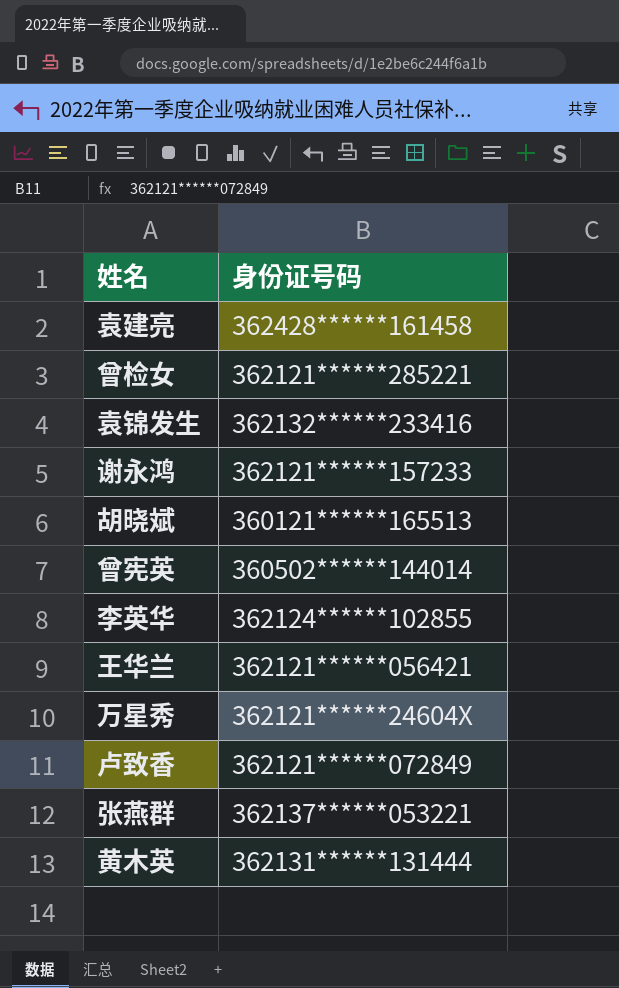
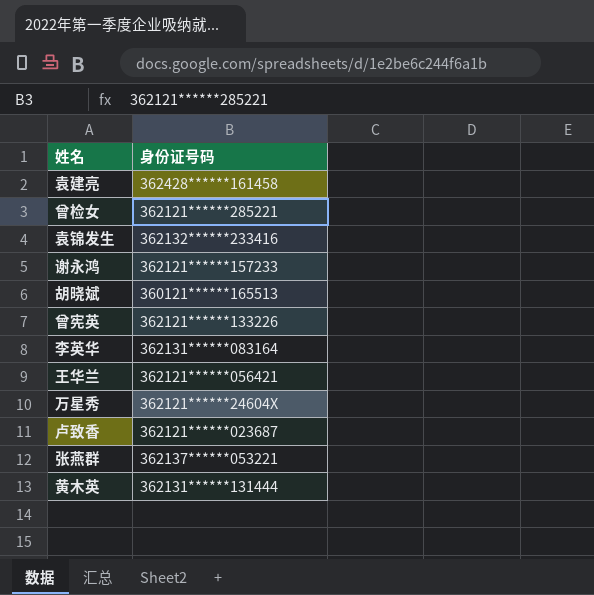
曾宪英 | 身份证号码: 360502******144014 -> 362121******133226
李英华 | 身份证号码: 362124******102855 -> 362131******083164
卢致香 | 身份证号码: 362121******072849 -> 362121******023687

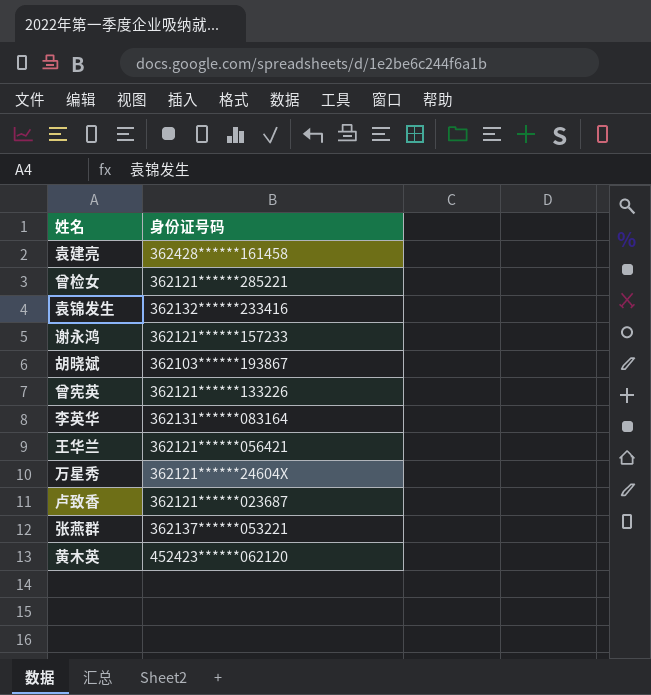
胡晓斌 | 身份证号码: 360121******165513 -> 362103******193867
黄木英 | 身份证号码: 362131******131444 -> 452423******062120

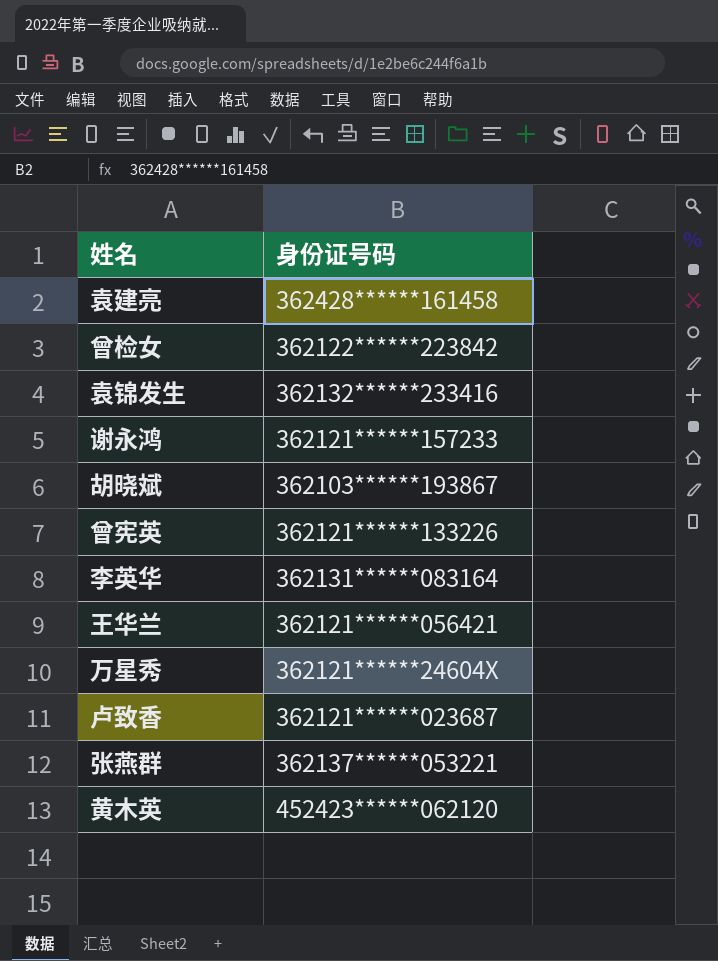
曾检女 | 身份证号码: 362121******285221 -> 362122******223842

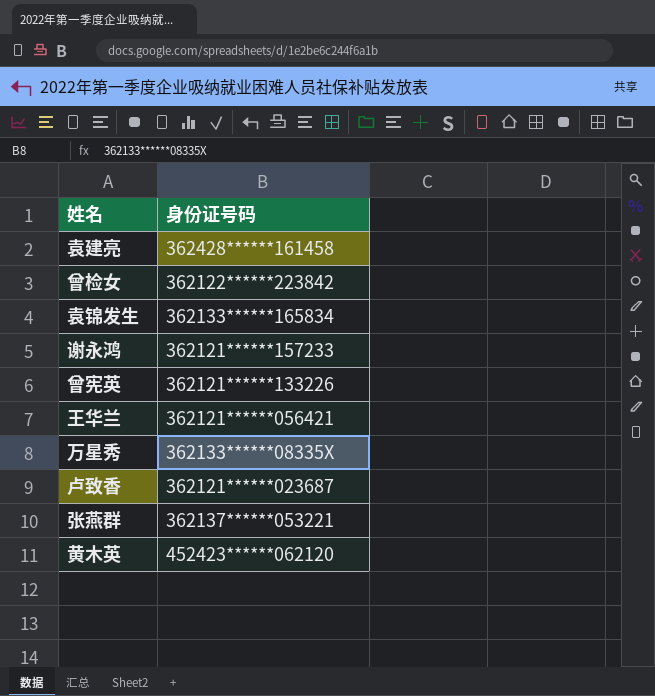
row 胡晓斌: 362103******193867 -> none
row 李英华: 362131******083164 -> none
袁锦发生 | 身份证号码: 362132******233416 -> 362133******165834
万星秀 | 身份证号码: 362121******24604X -> 362133******08335X

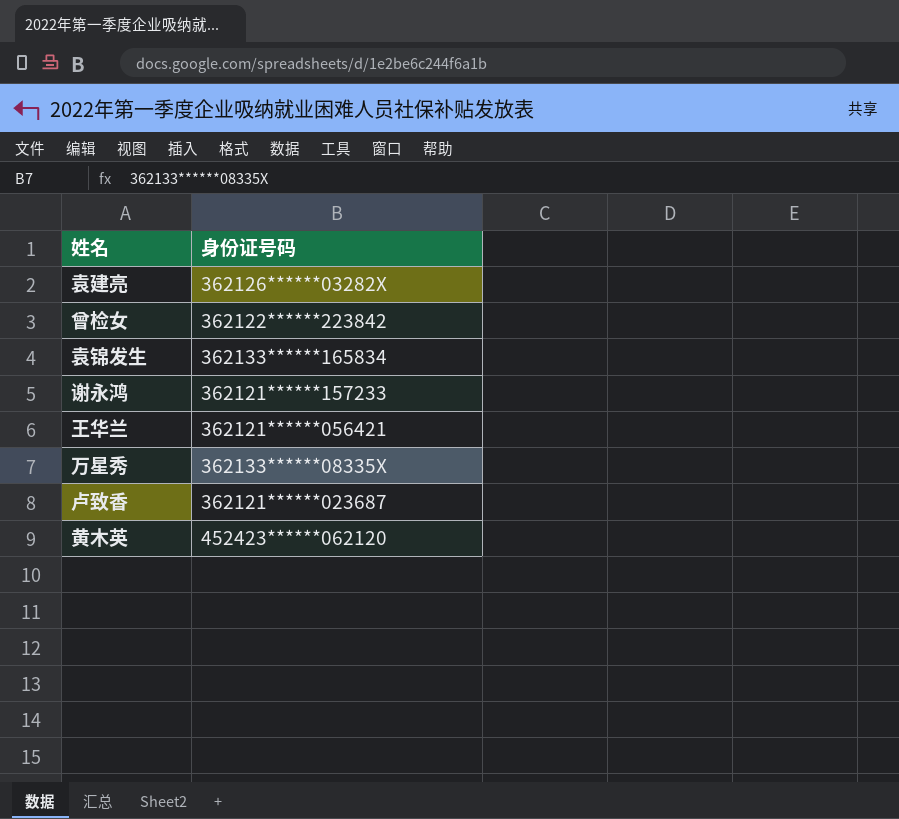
row 曾宪英: 362121******133226 -> none
row 张燕群: 362137******053221 -> none
袁建亮 | 身份证号码: 362428******161458 -> 362126******03282X

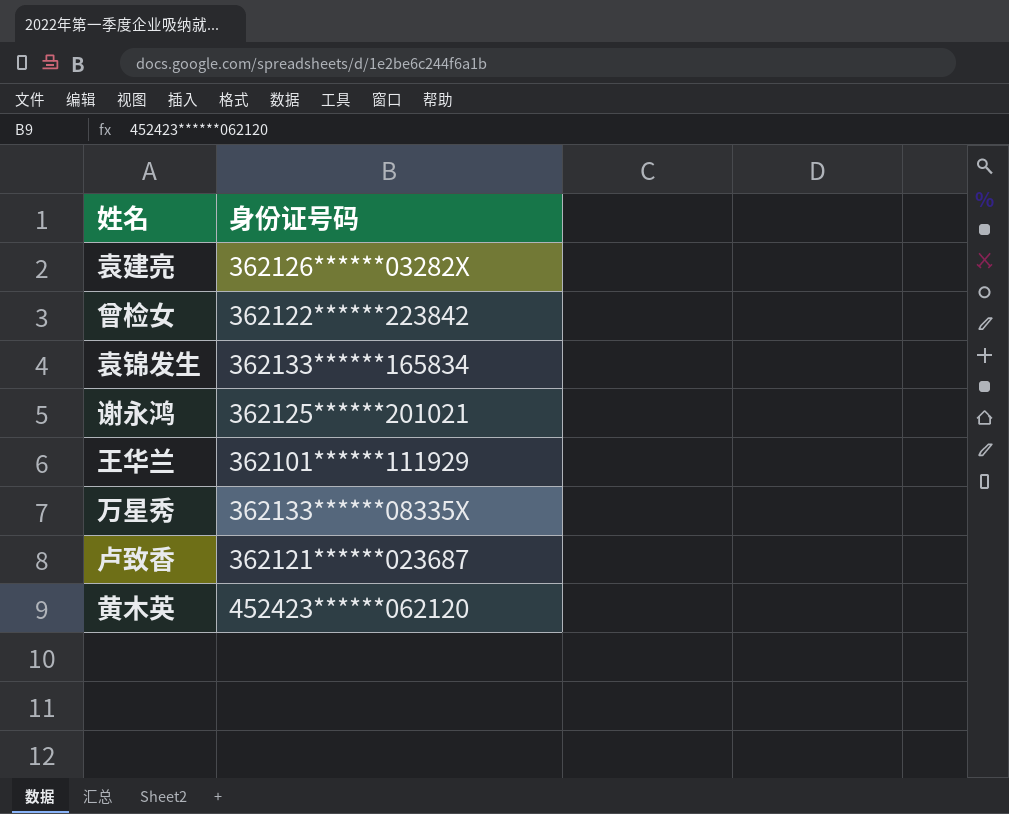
谢永鸿 | 身份证号码: 362121******157233 -> 362125******201021
王华兰 | 身份证号码: 362121******056421 -> 362101******111929

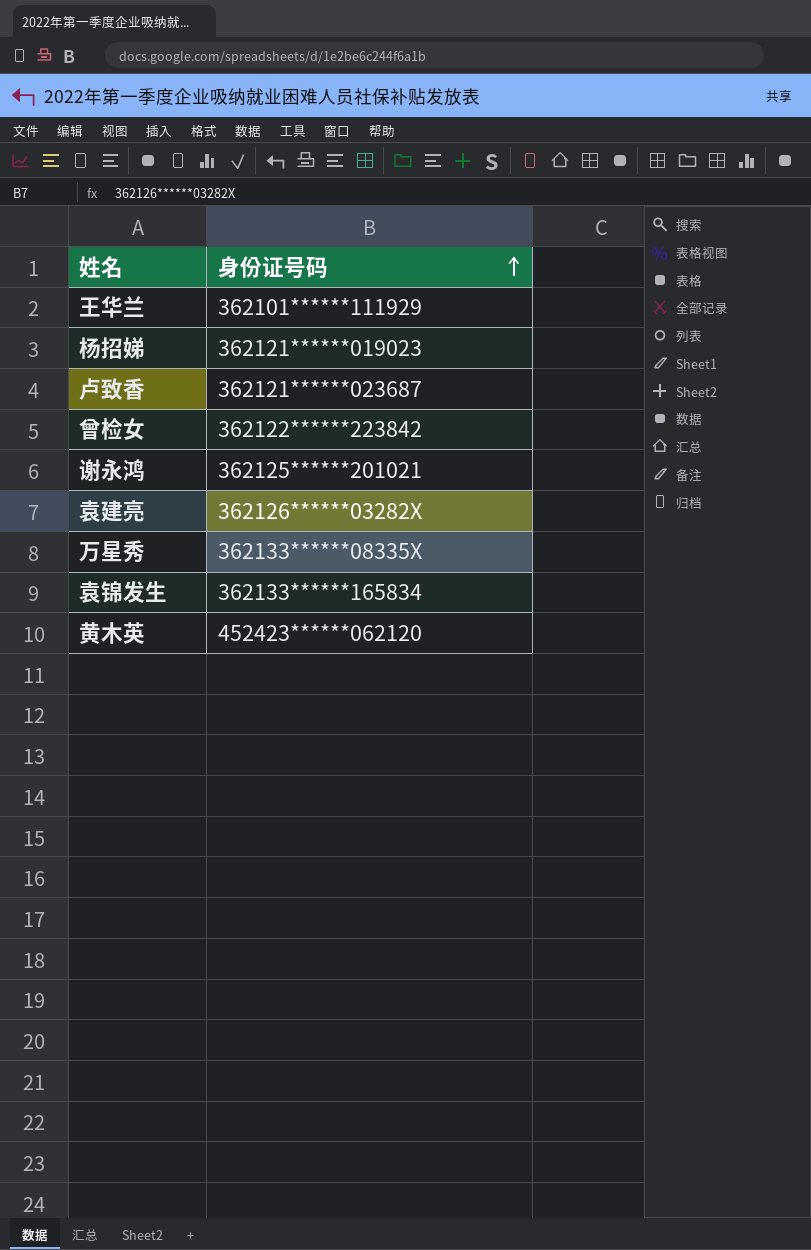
row order: none -> 身份证号码 ascending
row 杨招娣: none -> 362121******019023

